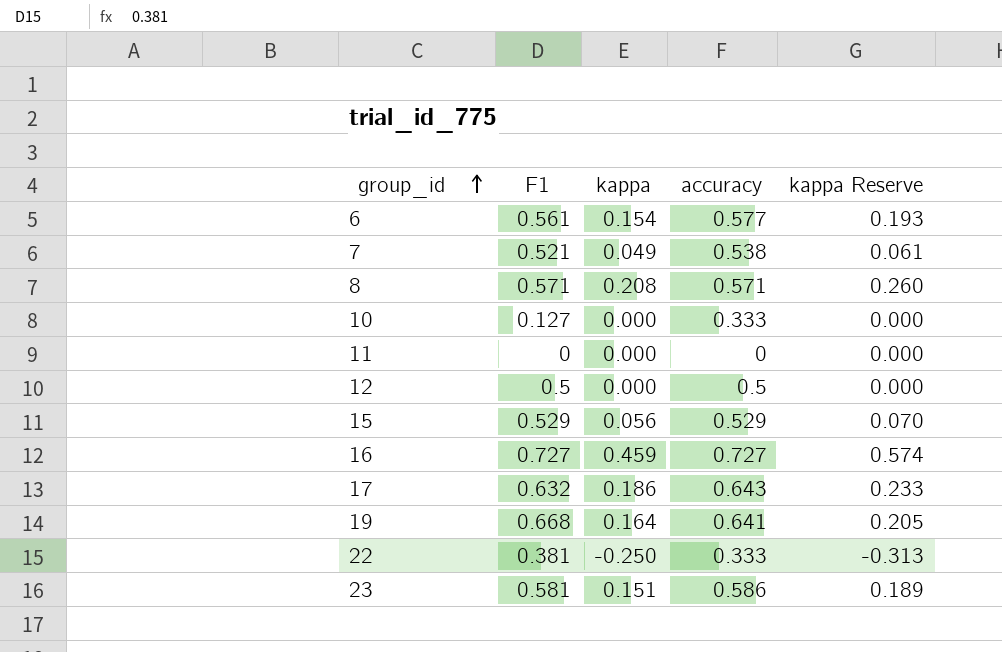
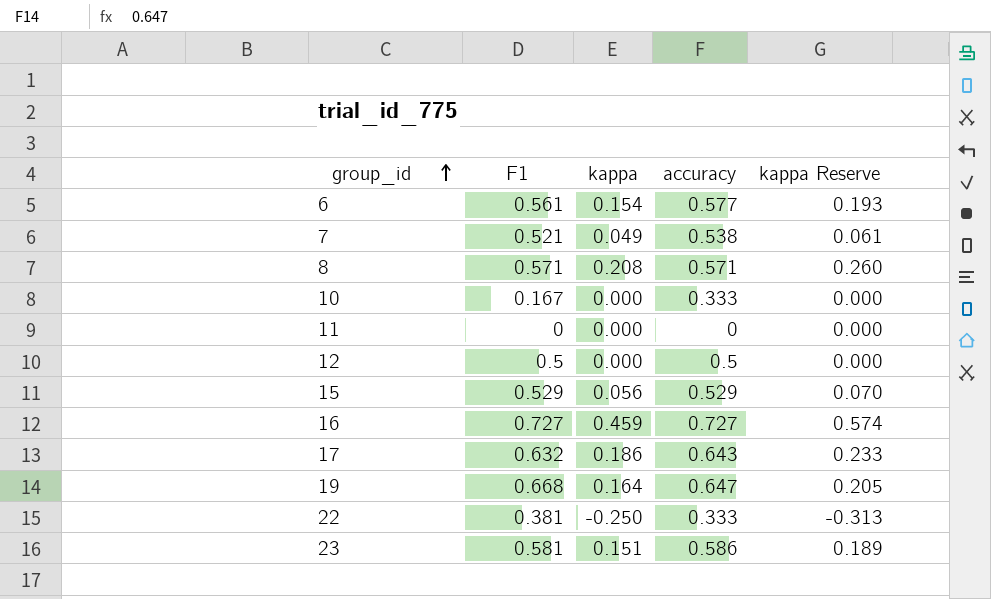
10 | F1: 0.127 -> 0.167
19 | accuracy: 0.641 -> 0.647

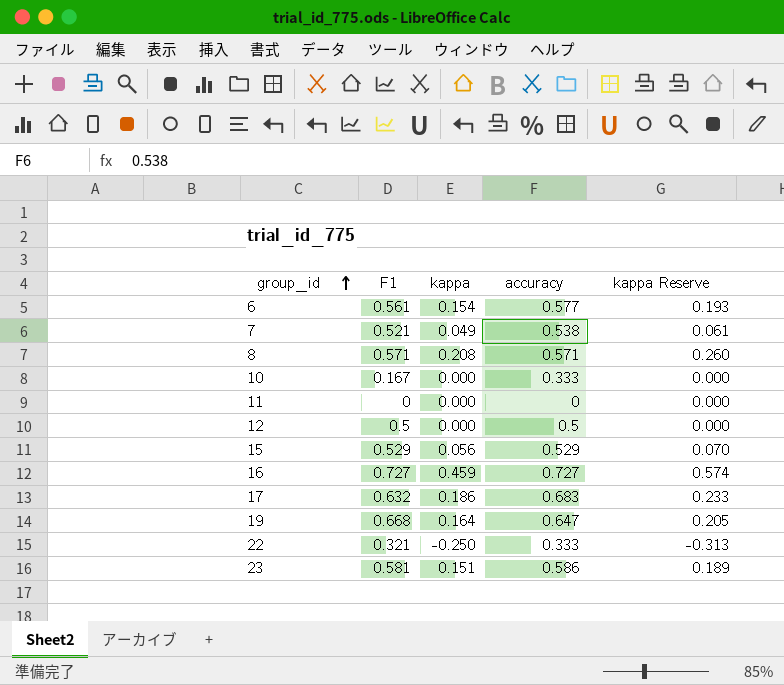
17 | accuracy: 0.643 -> 0.683
22 | F1: 0.381 -> 0.321

